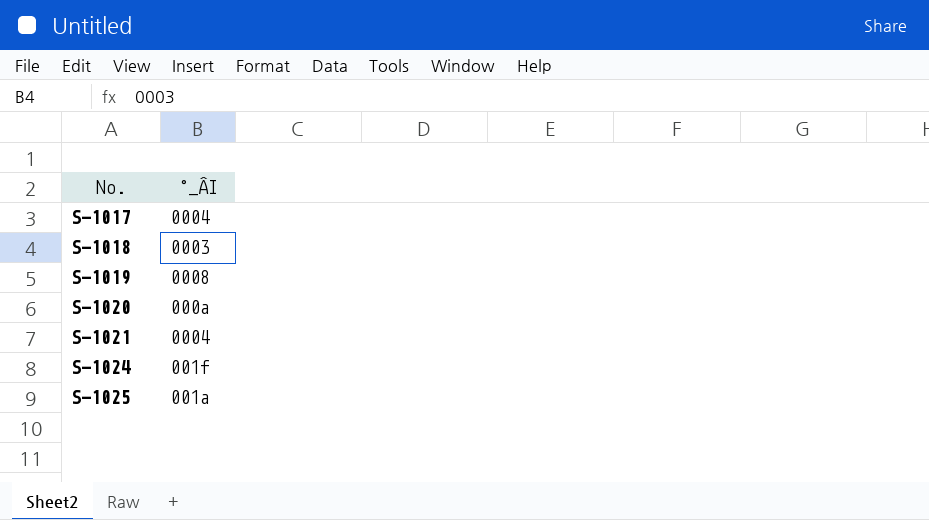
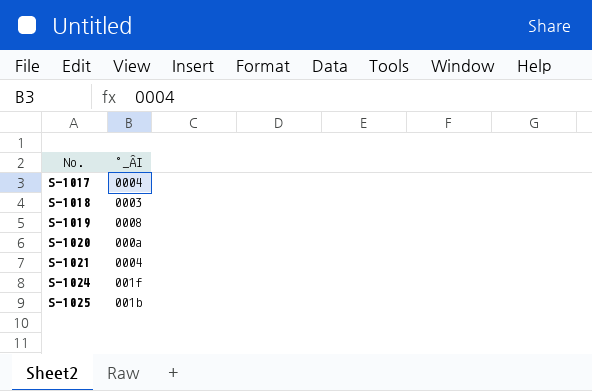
S-1025 | °_ÂI: 001a -> 001b

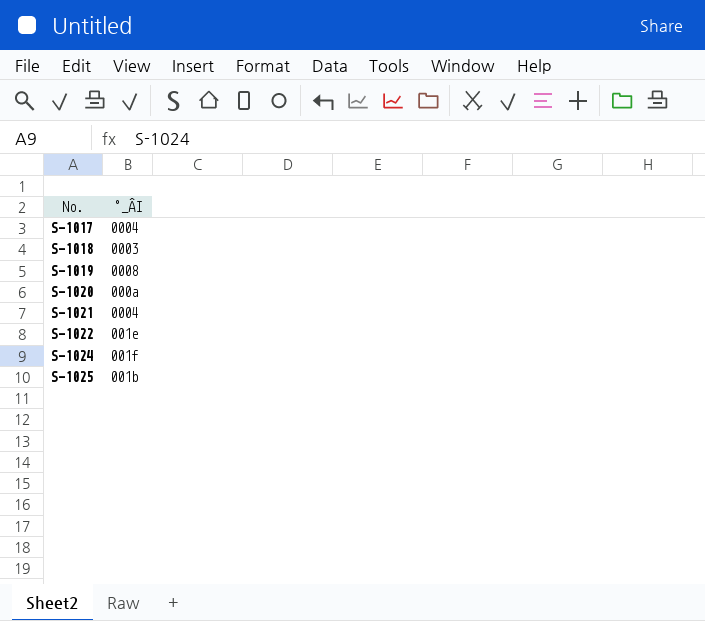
row S-1022: none -> 001e

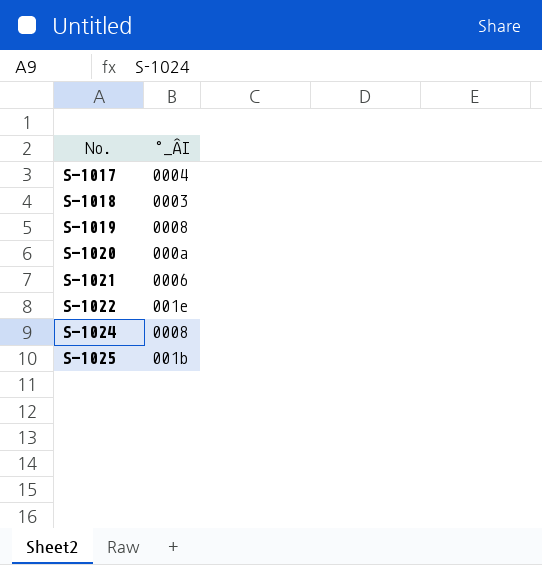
S-1021 | °_ÂI: 0004 -> 0006
S-1024 | °_ÂI: 001f -> 0008

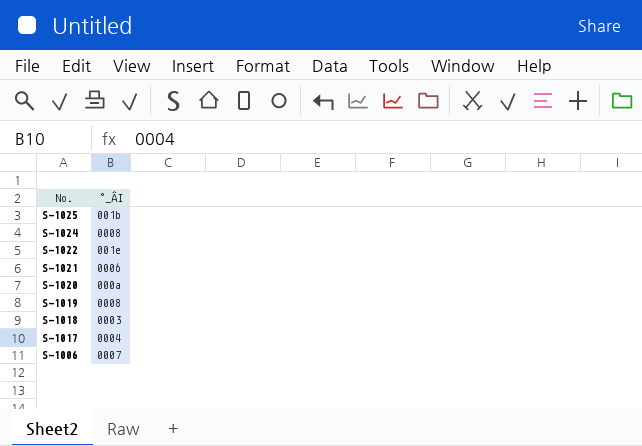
row order: No. ascending -> No. descending
row S-1006: none -> 0007

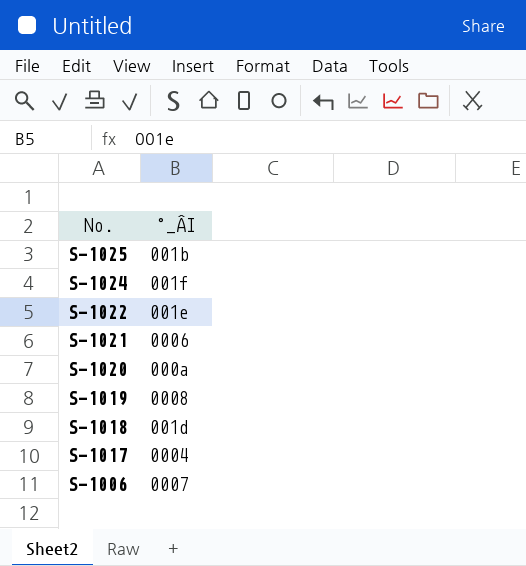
S-1024 | °_ÂI: 0008 -> 001f
S-1018 | °_ÂI: 0003 -> 001d

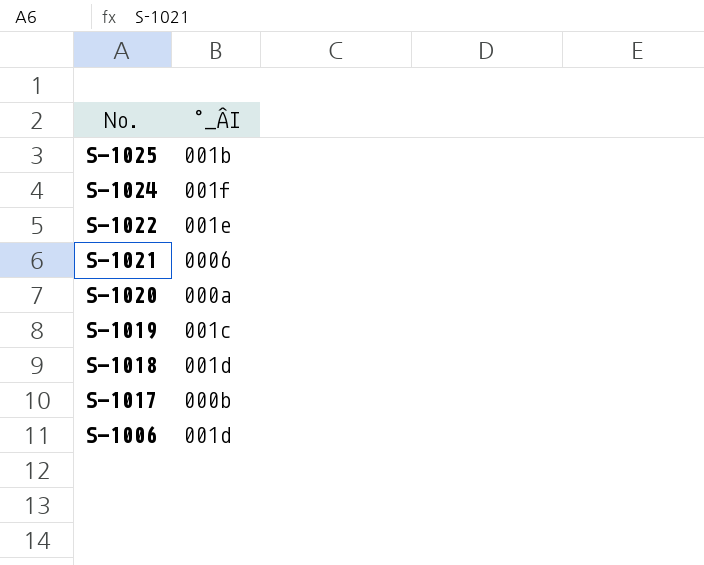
S-1019 | °_ÂI: 0008 -> 001c
S-1017 | °_ÂI: 0004 -> 000b
S-1006 | °_ÂI: 0007 -> 001d

